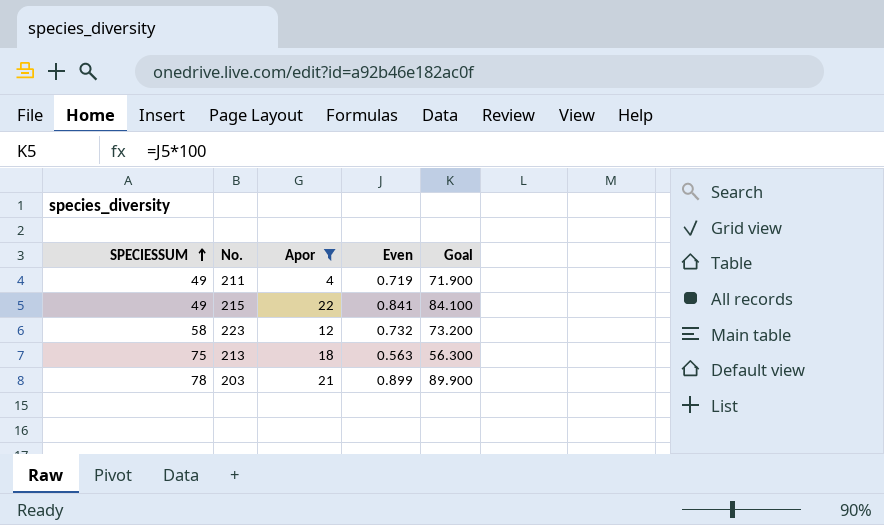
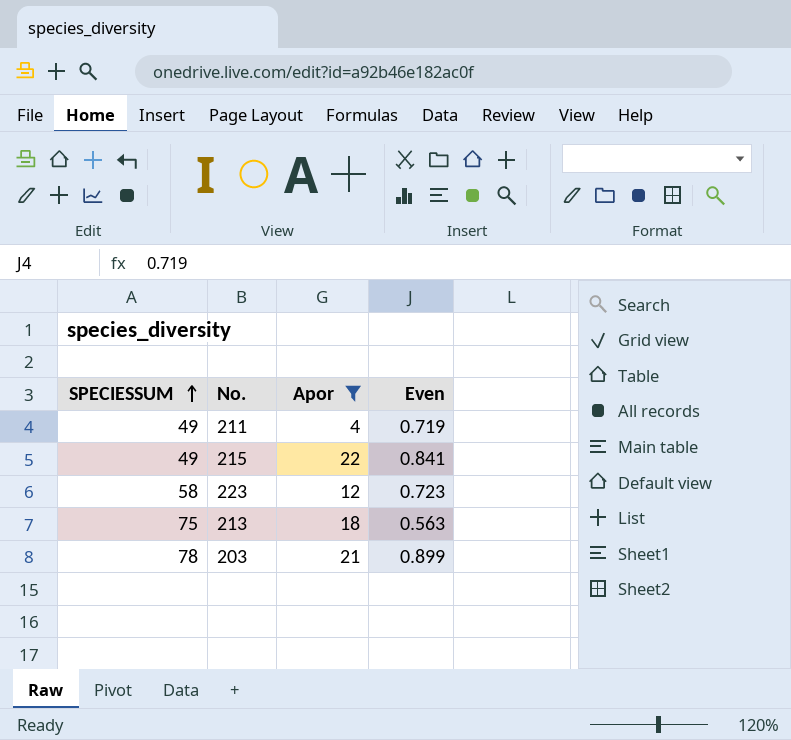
column Goal | formula: [Even] * 100 -> none
223 | Even: 0.732 -> 0.723

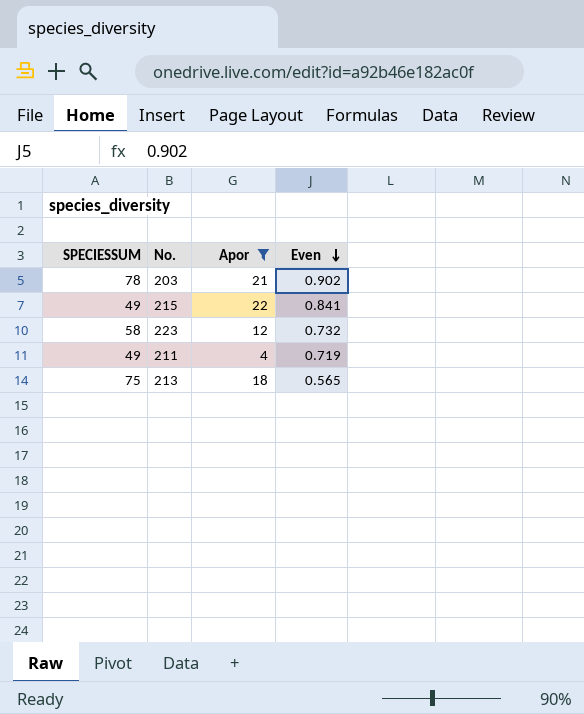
row order: SPECIESSUM ascending -> Even descending
203 | Even: 0.899 -> 0.902
223 | Even: 0.723 -> 0.732
213 | Even: 0.563 -> 0.565

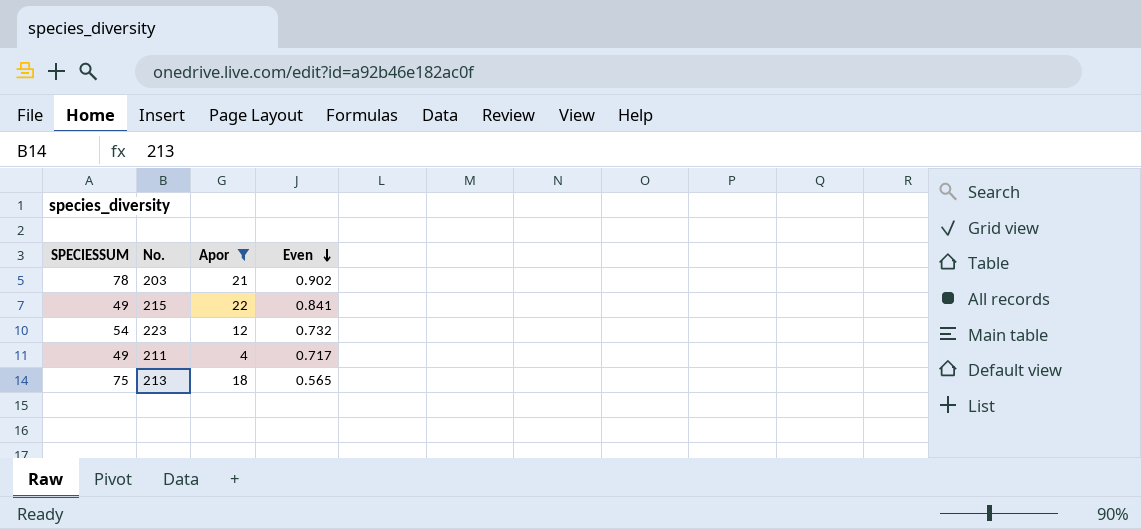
223 | SPECIESSUM: 58 -> 54
211 | Even: 0.719 -> 0.717

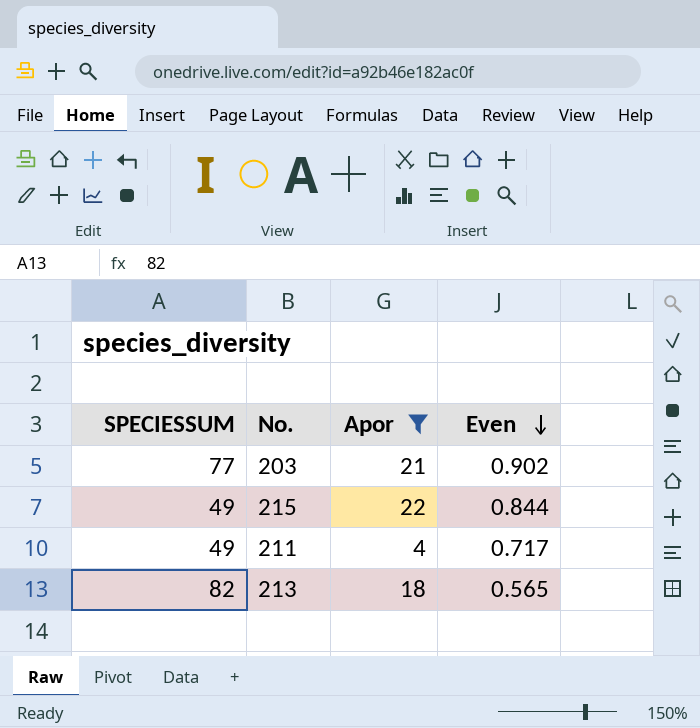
row 223: 54 | 12 | 0.732 -> none
203 | SPECIESSUM: 78 -> 77
215 | Even: 0.841 -> 0.844
213 | SPECIESSUM: 75 -> 82

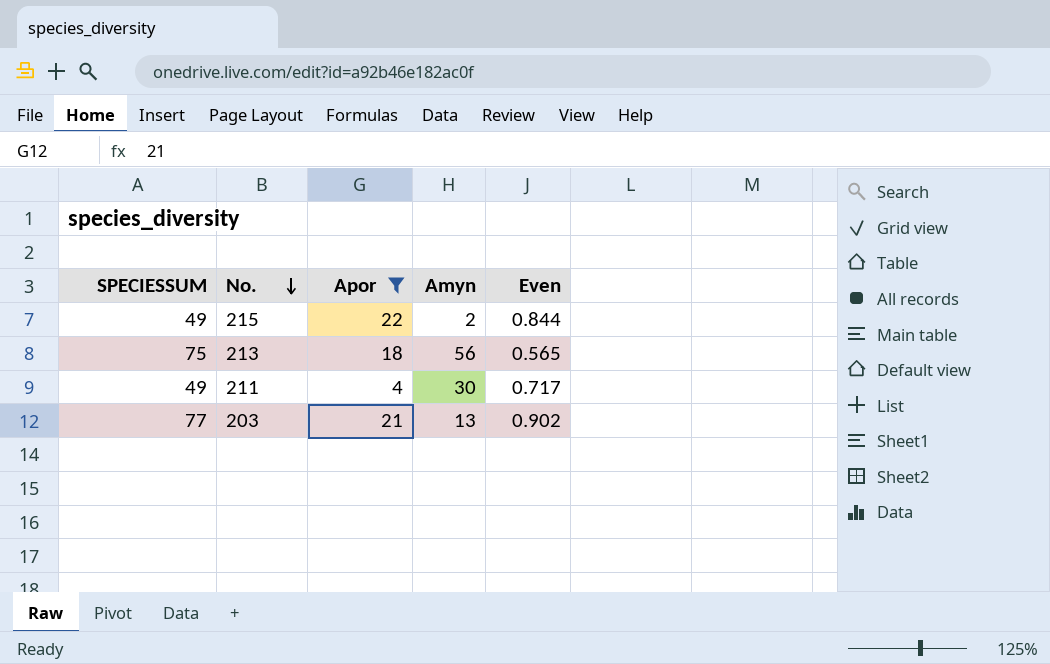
row order: Even descending -> No. descending
column Amyn | position: none -> 4
213 | SPECIESSUM: 82 -> 75

